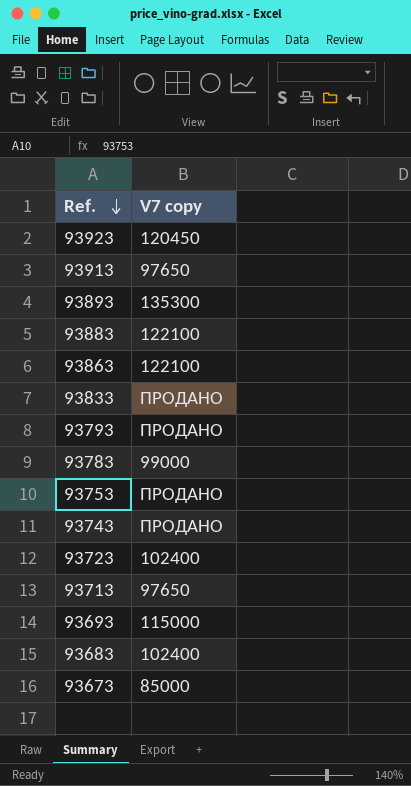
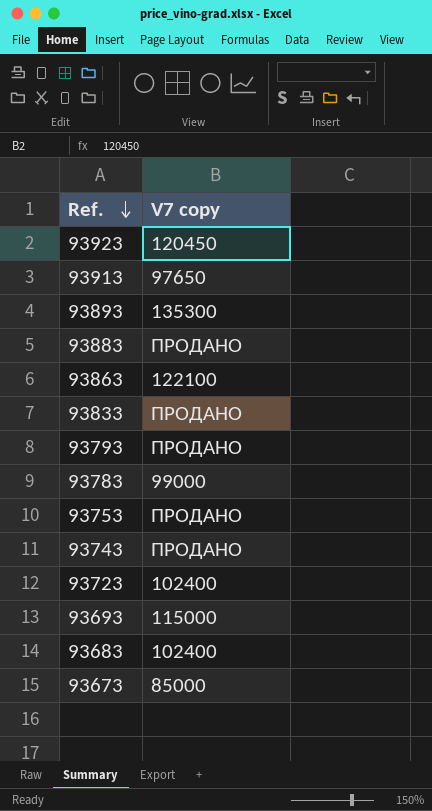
row 93713: 97650 -> none
93883 | V7 copy: 122100 -> ПРОДАНО

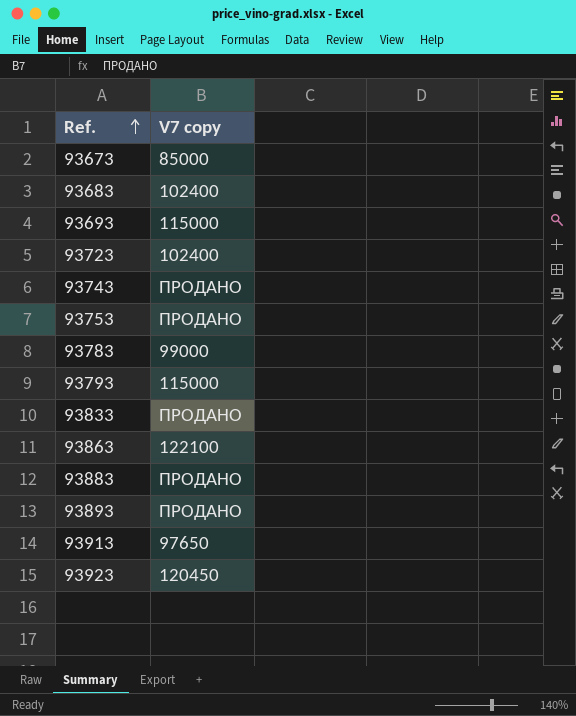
row order: Ref. descending -> Ref. ascending
93793 | V7 copy: ПРОДАНО -> 115000
93893 | V7 copy: 135300 -> ПРОДАНО

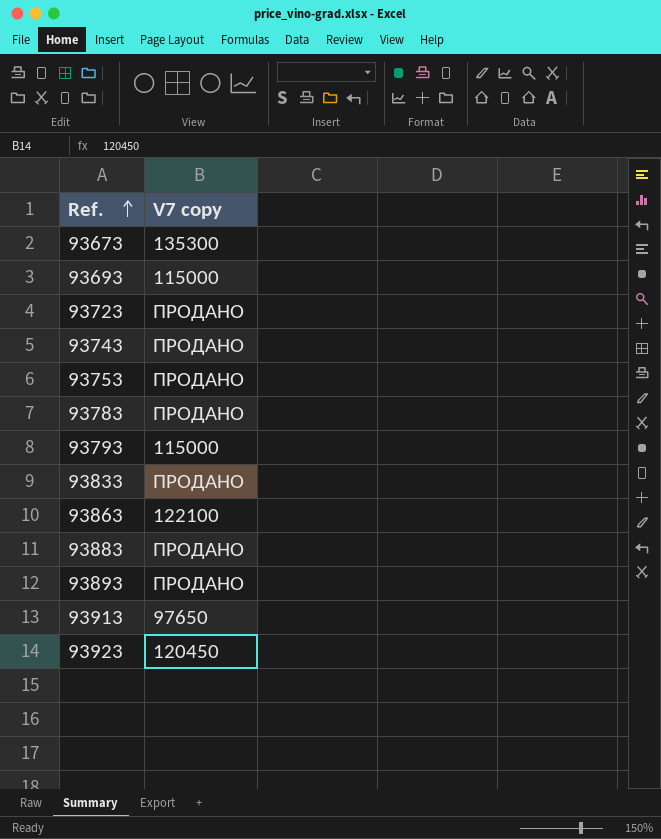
row 93683: 102400 -> none
93673 | V7 copy: 85000 -> 135300
93723 | V7 copy: 102400 -> ПРОДАНО
93783 | V7 copy: 99000 -> ПРОДАНО

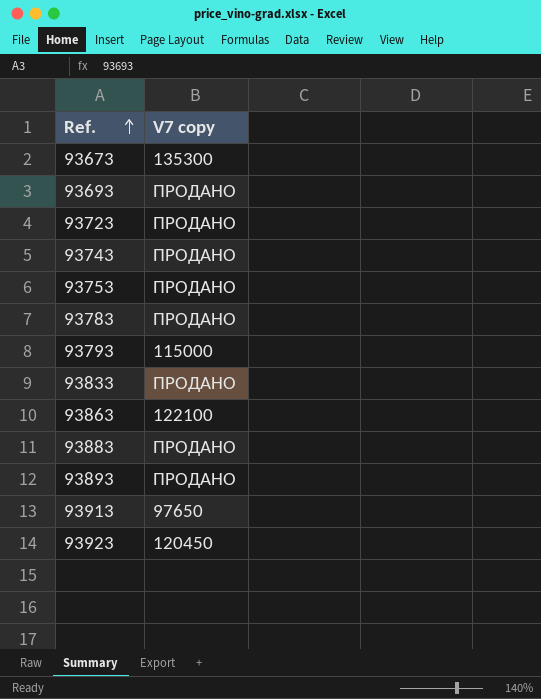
93693 | V7 copy: 115000 -> ПРОДАНО

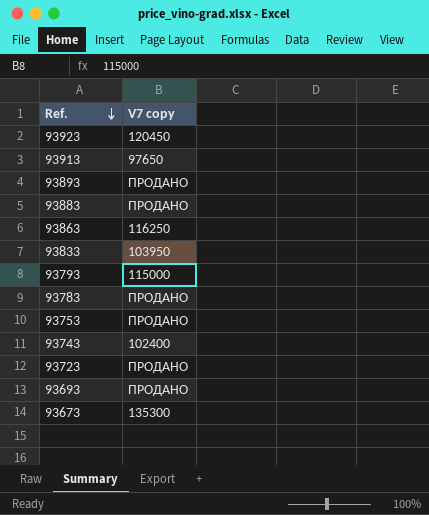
row order: Ref. ascending -> Ref. descending
93863 | V7 copy: 122100 -> 116250
93833 | V7 copy: ПРОДАНО -> 103950
93743 | V7 copy: ПРОДАНО -> 102400

